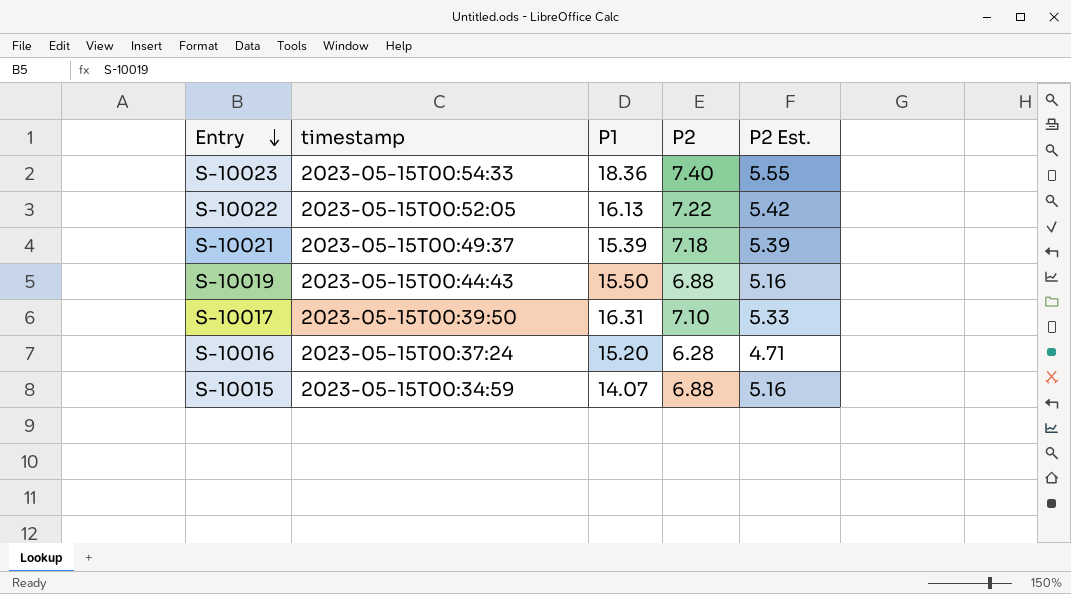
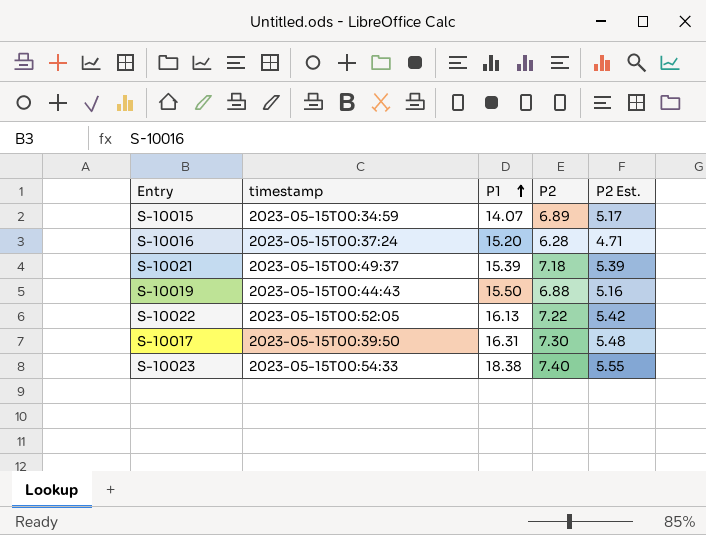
row order: Entry descending -> P1 ascending
S-10015 | P2: 6.88 -> 6.89
S-10015 | P2 Est.: 5.16 -> 5.17
S-10017 | P2: 7.10 -> 7.30
S-10017 | P2 Est.: 5.33 -> 5.48
S-10023 | P1: 18.36 -> 18.38

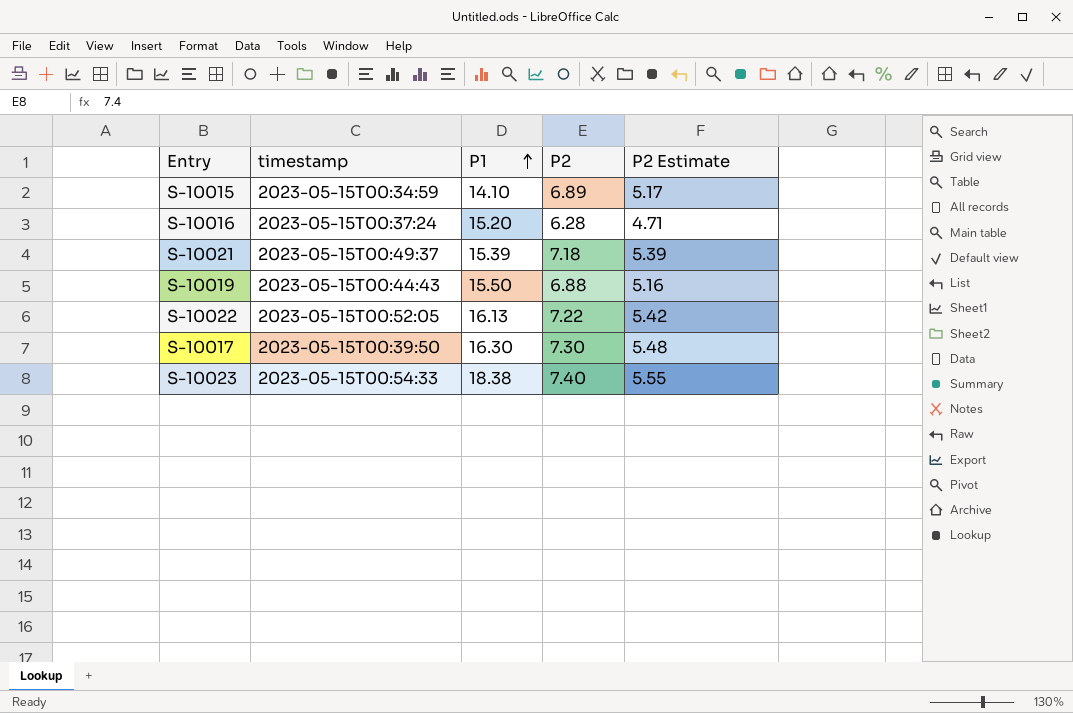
column name: P2 Est. -> P2 Estimate
S-10015 | P1: 14.07 -> 14.10
S-10017 | P1: 16.31 -> 16.30

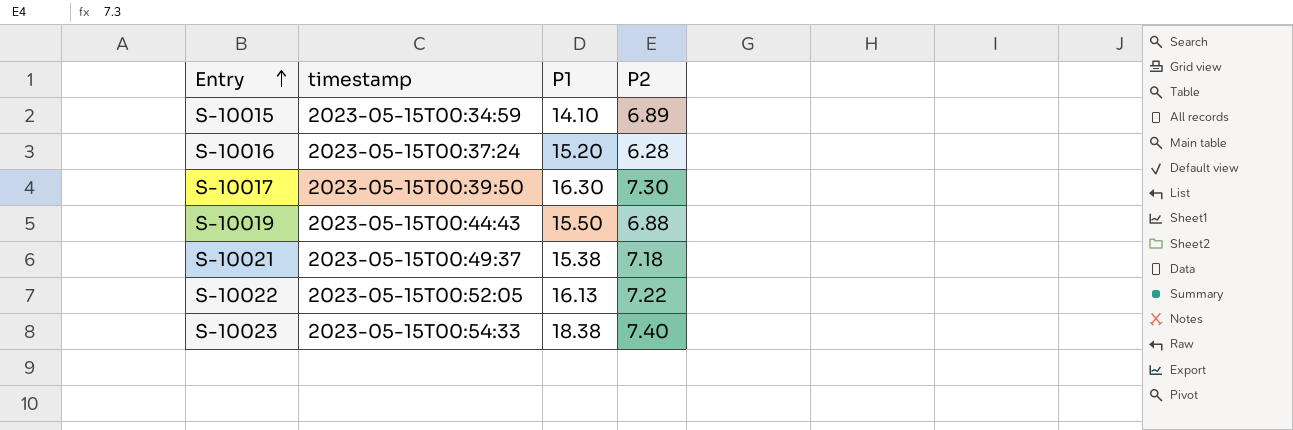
row order: P1 ascending -> Entry ascending
column P2 Estimate | formula: [P2] * 0.75 -> none
S-10021 | P1: 15.39 -> 15.38

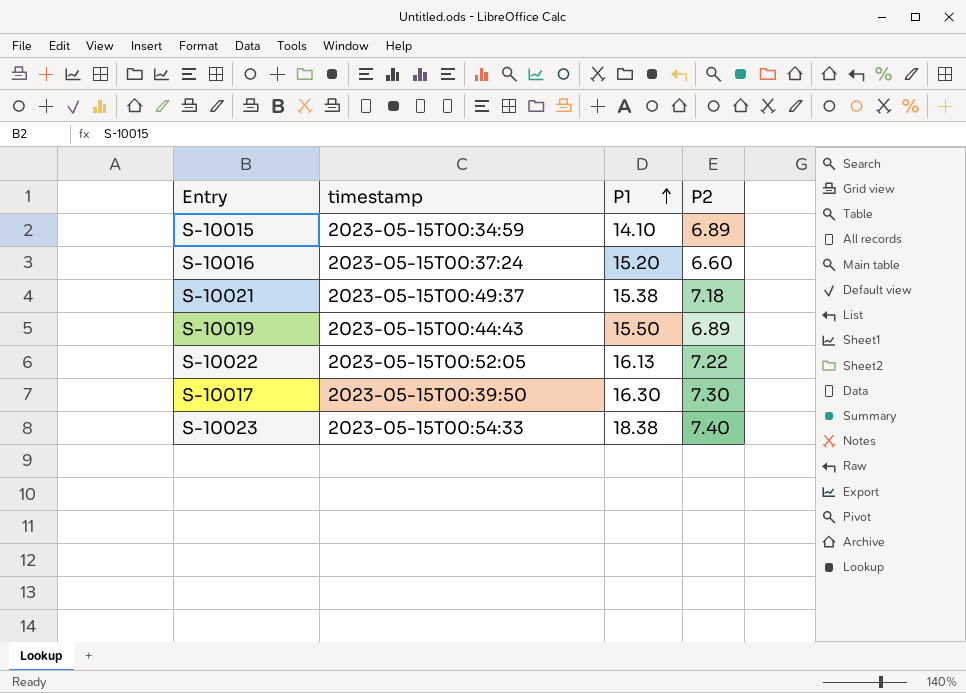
row order: Entry ascending -> P1 ascending
S-10016 | P2: 6.28 -> 6.60
S-10019 | P2: 6.88 -> 6.89

